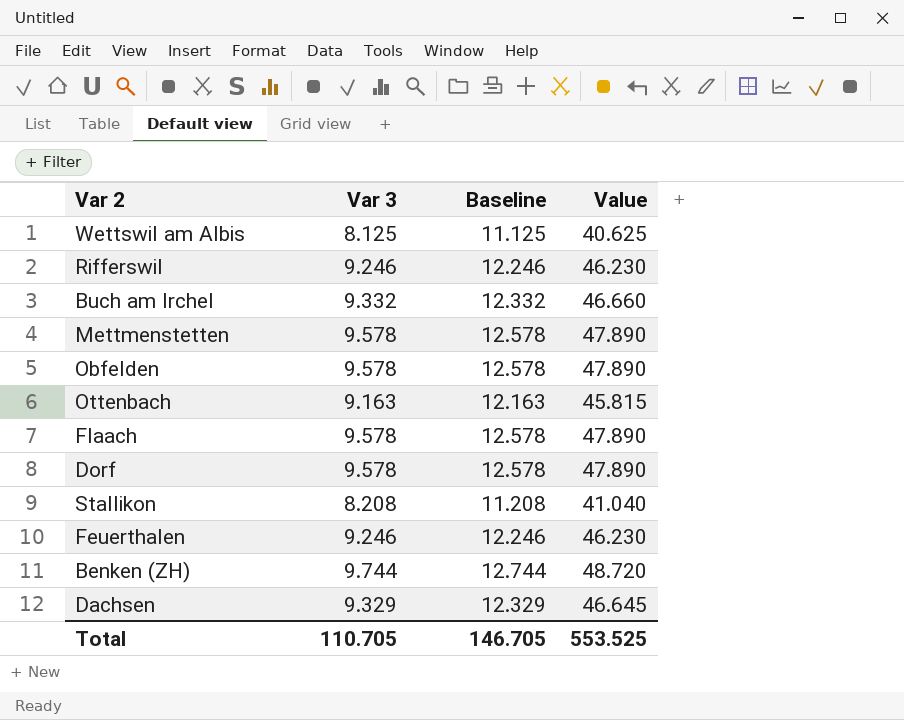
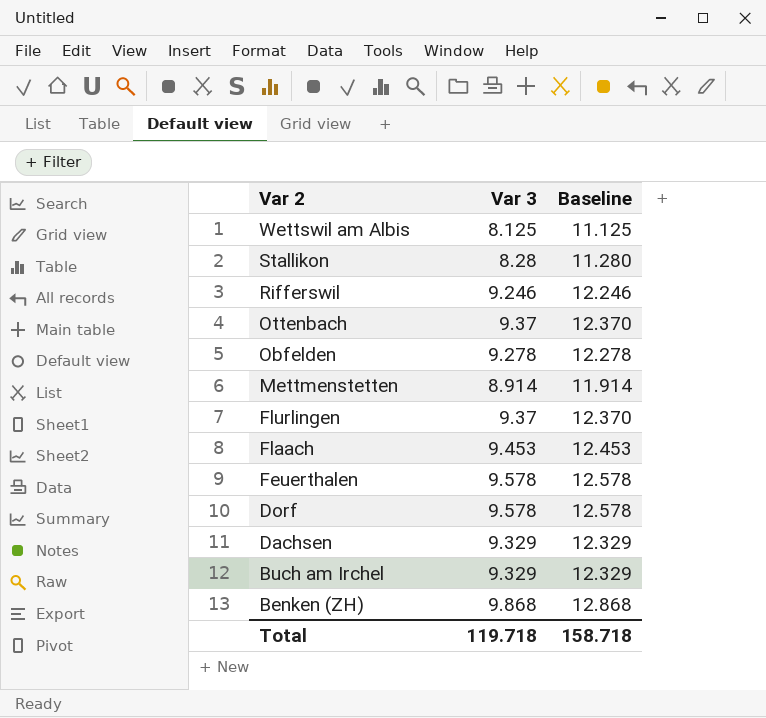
row order: none -> Var 2 descending
column Value | formula: [Var 3] * 5 -> none
Stallikon | Var 3: 8.208 -> 8.28
Stallikon | Baseline: 11.208 -> 11.280
Ottenbach | Var 3: 9.163 -> 9.37
Ottenbach | Baseline: 12.163 -> 12.370
Obfelden | Var 3: 9.578 -> 9.278
Obfelden | Baseline: 12.578 -> 12.278
Mettmenstetten | Var 3: 9.578 -> 8.914
Mettmenstetten | Baseline: 12.578 -> 11.914
row Flurlingen: none -> 9.37 | 12.370
Flaach | Var 3: 9.578 -> 9.453
Flaach | Baseline: 12.578 -> 12.453
Feuerthalen | Var 3: 9.246 -> 9.578
Feuerthalen | Baseline: 12.246 -> 12.578
Buch am Irchel | Var 3: 9.332 -> 9.329
Buch am Irchel | Baseline: 12.332 -> 12.329
Benken (ZH) | Var 3: 9.744 -> 9.868
Benken (ZH) | Baseline: 12.744 -> 12.868
Total | Var 3: 110.705 -> 119.718
Total | Baseline: 146.705 -> 158.718

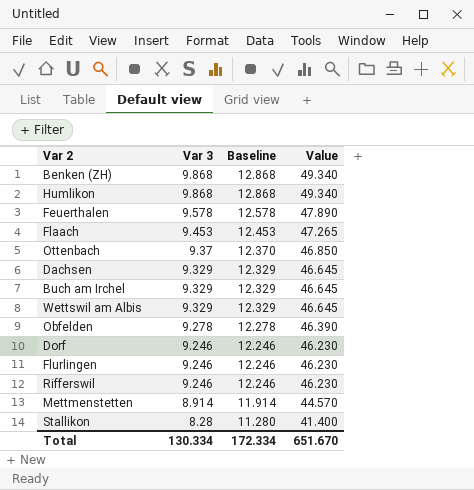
row order: Var 2 descending -> Var 3 descending
column Value | formula: none -> [Var 3] * 5
row Humlikon: none -> 9.868 | 12.868 | 49.340
Wettswil am Albis | Var 3: 8.125 -> 9.329
Wettswil am Albis | Baseline: 11.125 -> 12.329
Dorf | Var 3: 9.578 -> 9.246
Dorf | Baseline: 12.578 -> 12.246
Flurlingen | Var 3: 9.37 -> 9.246
Flurlingen | Baseline: 12.370 -> 12.246
Total | Var 3: 119.718 -> 130.334
Total | Baseline: 158.718 -> 172.334

